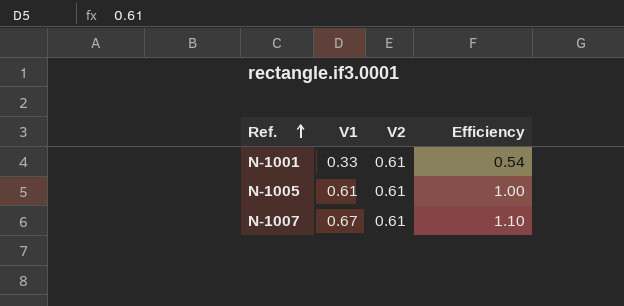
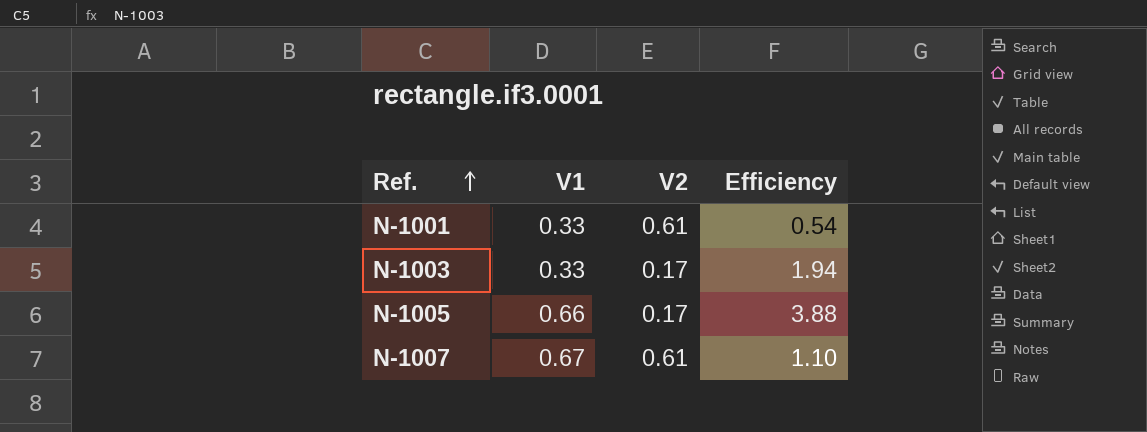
row N-1003: none -> 0.33 | 0.17 | 1.94
N-1005 | V1: 0.61 -> 0.66
N-1005 | V2: 0.61 -> 0.17
N-1005 | Efficiency: 1.00 -> 3.88

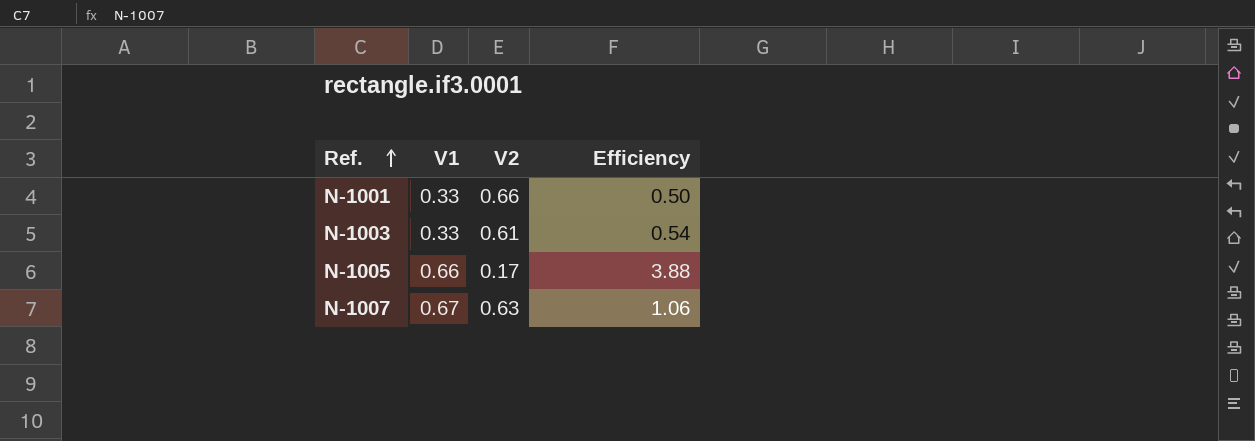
N-1001 | V2: 0.61 -> 0.66
N-1001 | Efficiency: 0.54 -> 0.50
N-1003 | V2: 0.17 -> 0.61
N-1003 | Efficiency: 1.94 -> 0.54
N-1007 | V2: 0.61 -> 0.63
N-1007 | Efficiency: 1.10 -> 1.06

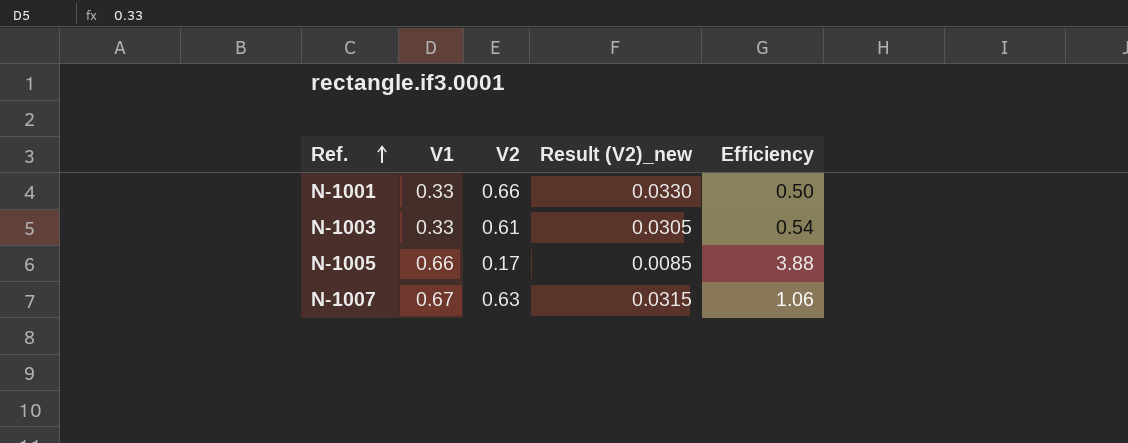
column Result (V2)_new | formula: none -> [V2] * 0.05

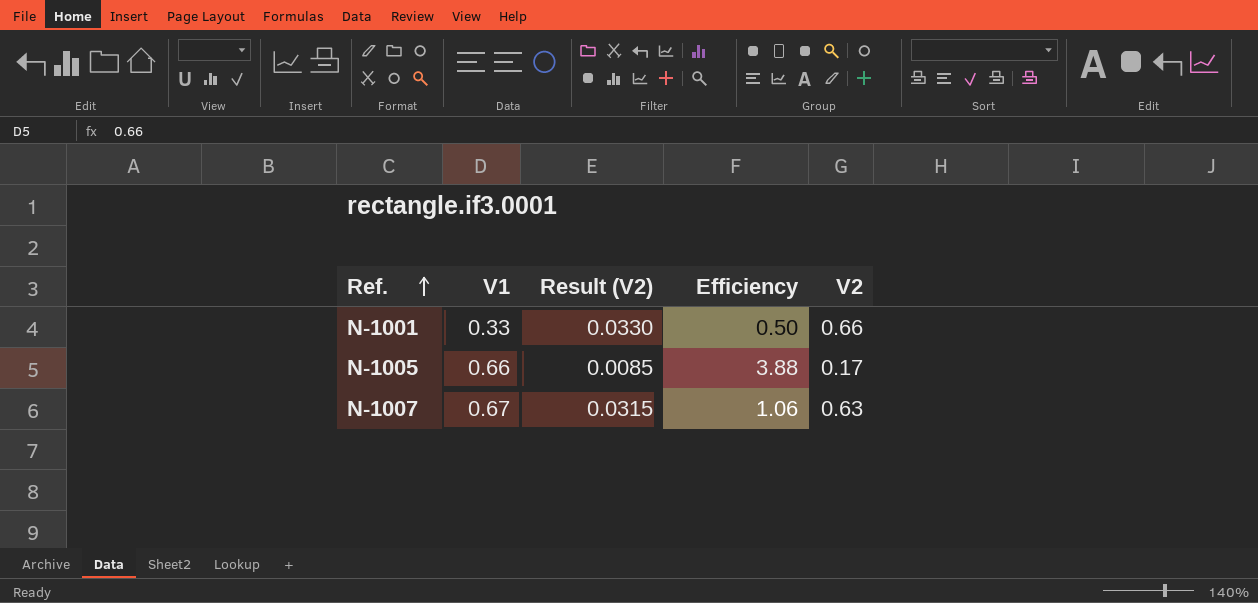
column name: Result (V2)_new -> Result (V2)
column V2 | position: 3 -> 5
row N-1003: 0.33 | 0.61 | 0.0305 | 0.54 -> none

